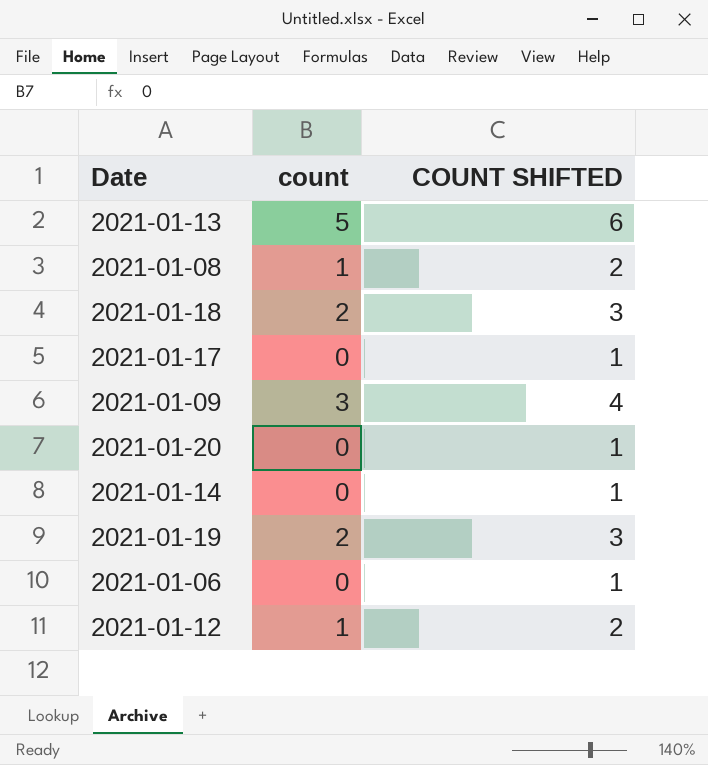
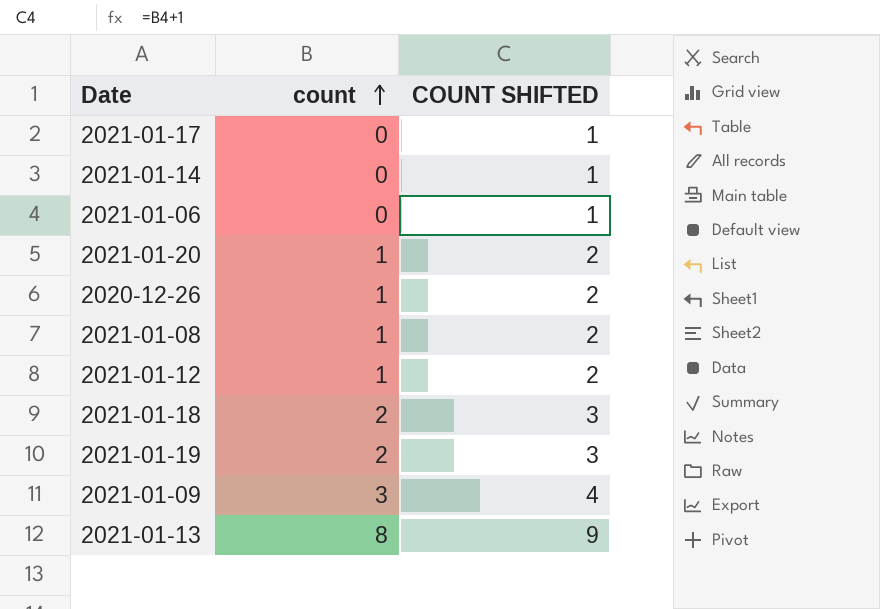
row order: none -> count ascending
2021-01-20 | count: 0 -> 1
2021-01-20 | COUNT SHIFTED: 1 -> 2
row 2020-12-26: none -> 1 | 2
2021-01-13 | count: 5 -> 8
2021-01-13 | COUNT SHIFTED: 6 -> 9

